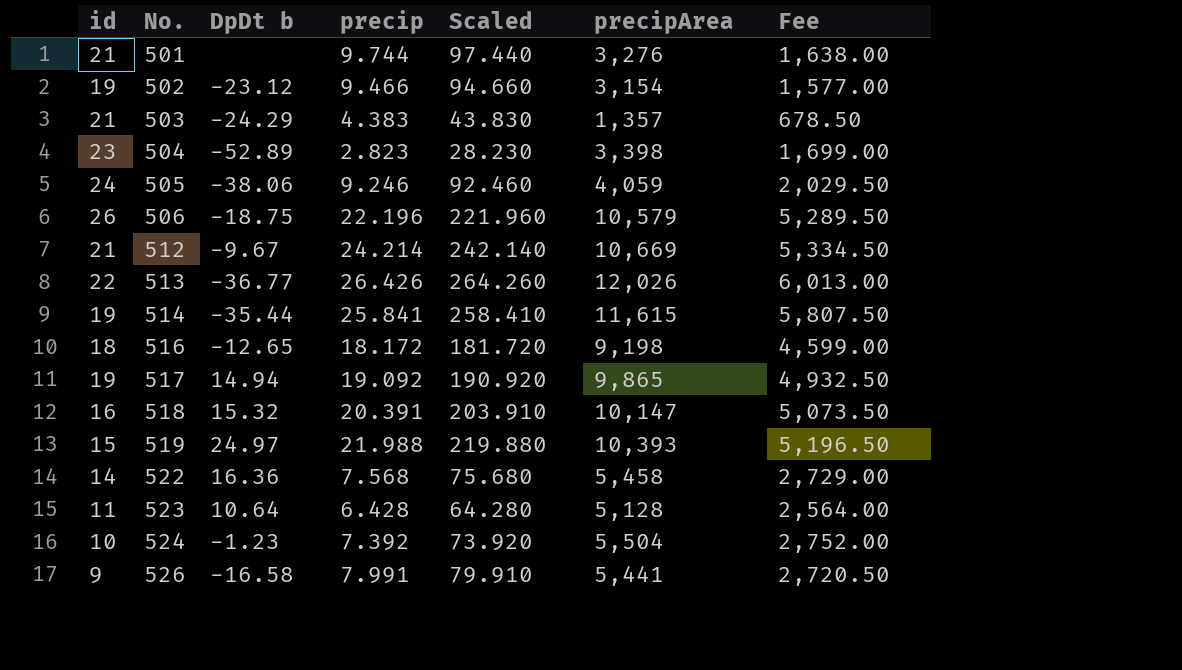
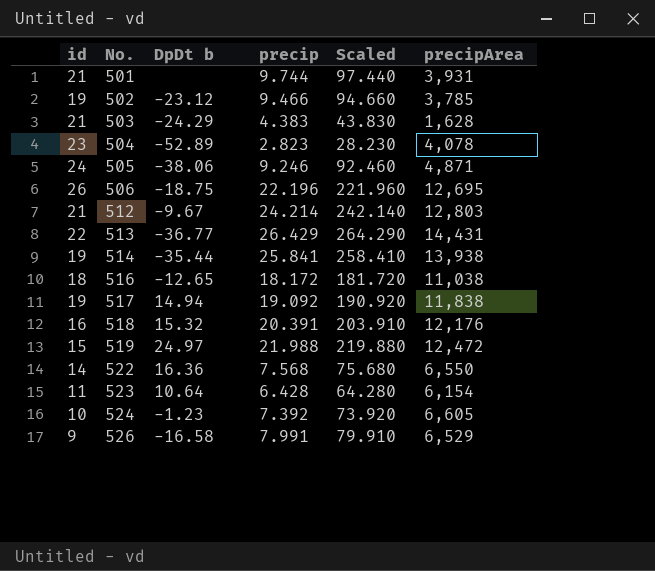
column Fee | formula: [precipArea] * 0.5 -> none
501 | precipArea: 3,276 -> 3,931
502 | precipArea: 3,154 -> 3,785
503 | precipArea: 1,357 -> 1,628
504 | precipArea: 3,398 -> 4,078
505 | precipArea: 4,059 -> 4,871
506 | precipArea: 10,579 -> 12,695
512 | precipArea: 10,669 -> 12,803
513 | precip: 26.426 -> 26.429
513 | Scaled: 264.260 -> 264.290
513 | precipArea: 12,026 -> 14,431
514 | precipArea: 11,615 -> 13,938
516 | precipArea: 9,198 -> 11,038
517 | precipArea: 9,865 -> 11,838
518 | precipArea: 10,147 -> 12,176
519 | precipArea: 10,393 -> 12,472
522 | precipArea: 5,458 -> 6,550
523 | precipArea: 5,128 -> 6,154
524 | precipArea: 5,504 -> 6,605
526 | precipArea: 5,441 -> 6,529

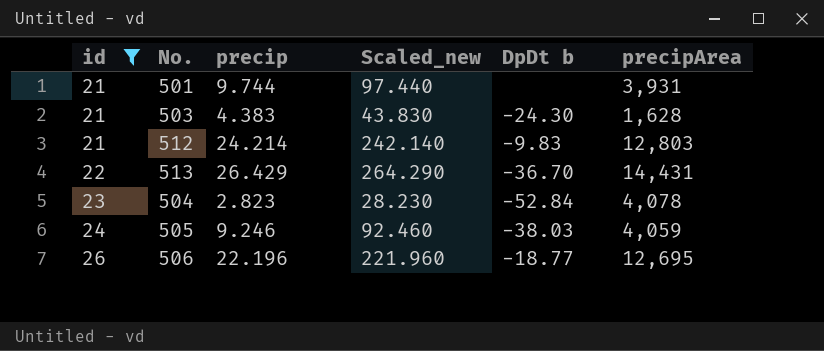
filter: none -> id >= 21
row order: No. ascending -> id ascending
column name: Scaled -> Scaled_new
column DpDt b | position: 3 -> 5
503 | DpDt b: -24.29 -> -24.30
512 | DpDt b: -9.67 -> -9.83
513 | DpDt b: -36.77 -> -36.70
504 | DpDt b: -52.89 -> -52.84
505 | DpDt b: -38.06 -> -38.03
505 | precipArea: 4,871 -> 4,059
506 | DpDt b: -18.75 -> -18.77

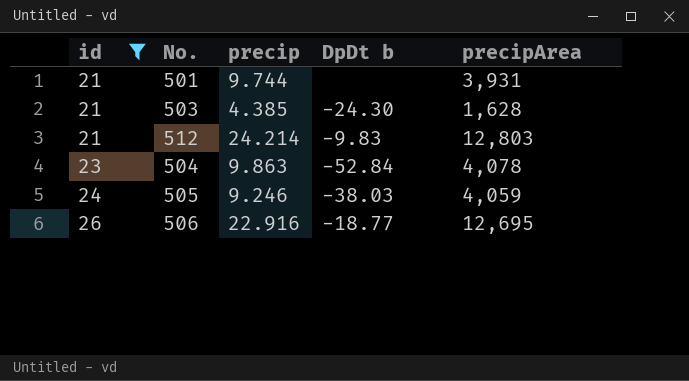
column Scaled_new | formula: [precip] * 10 -> none
row 513: 22 | 26.429 | 264.290 | -36.70 | 14,431 -> none
503 | precip: 4.383 -> 4.385
504 | precip: 2.823 -> 9.863
506 | precip: 22.196 -> 22.916

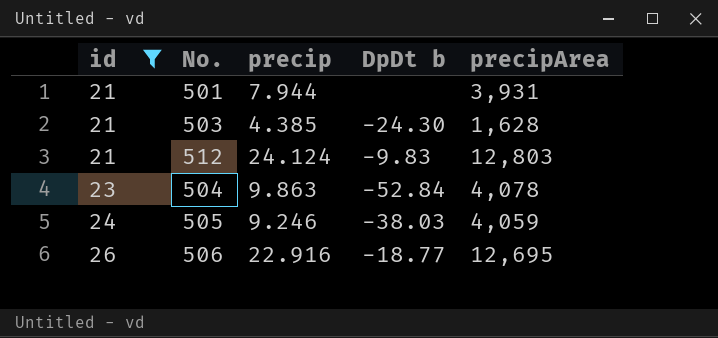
501 | precip: 9.744 -> 7.944
512 | precip: 24.214 -> 24.124

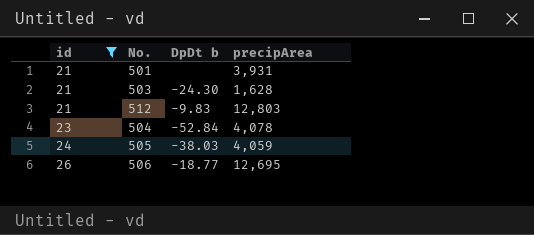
column precip | position: 3 -> none

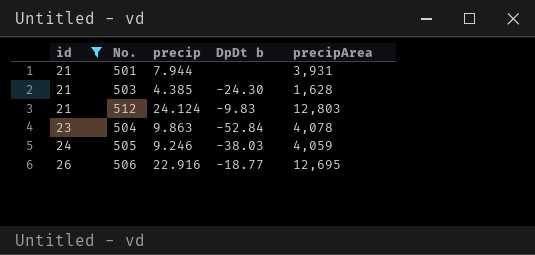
column precip | position: none -> 3

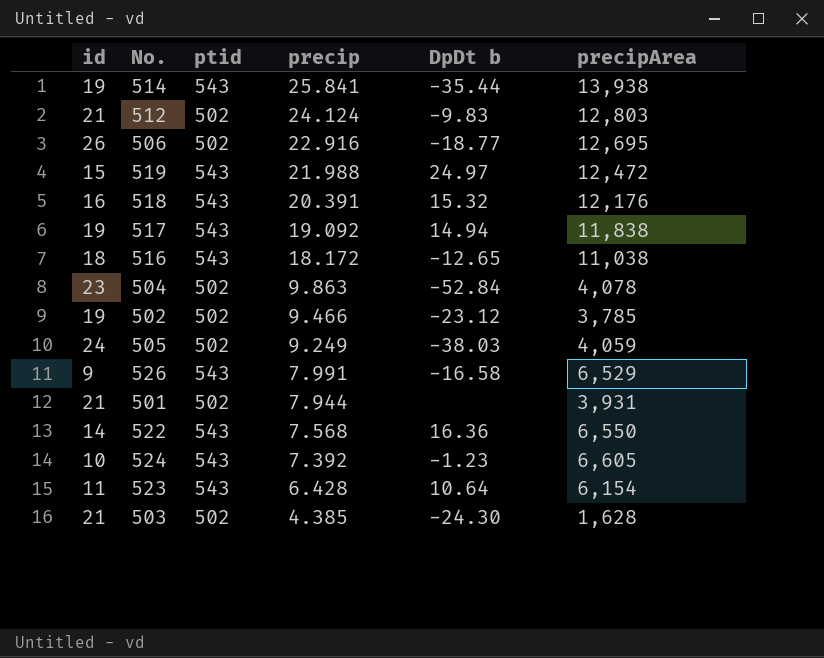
filter: id >= 21 -> none
row order: id ascending -> precip descending
column ptid | position: none -> 3
505 | precip: 9.246 -> 9.249

